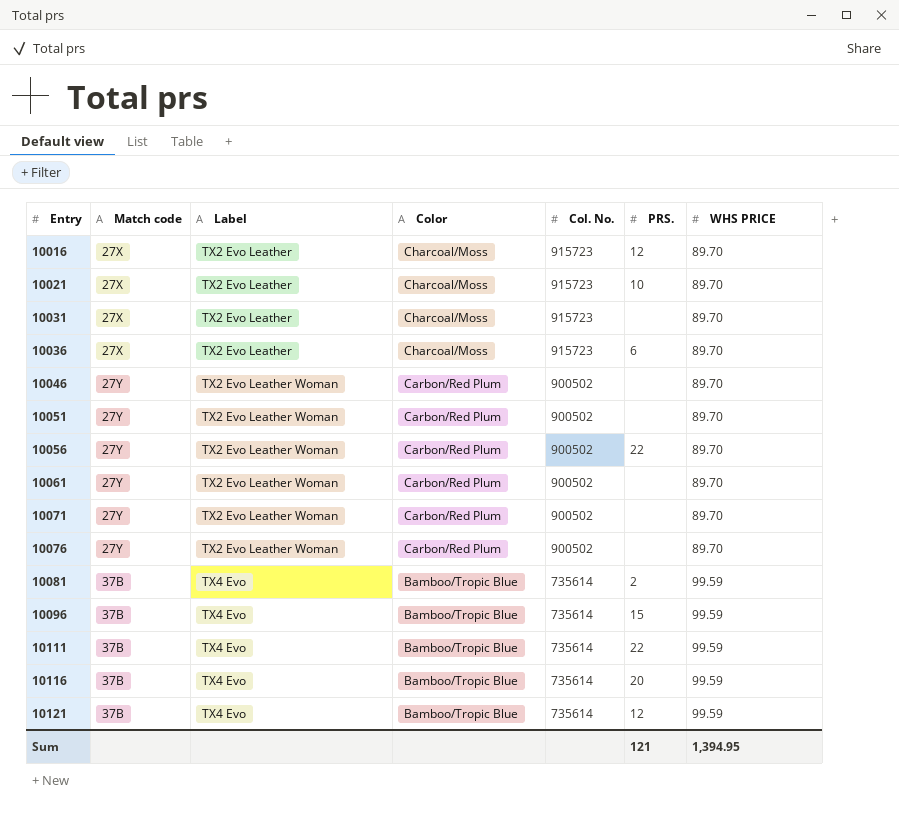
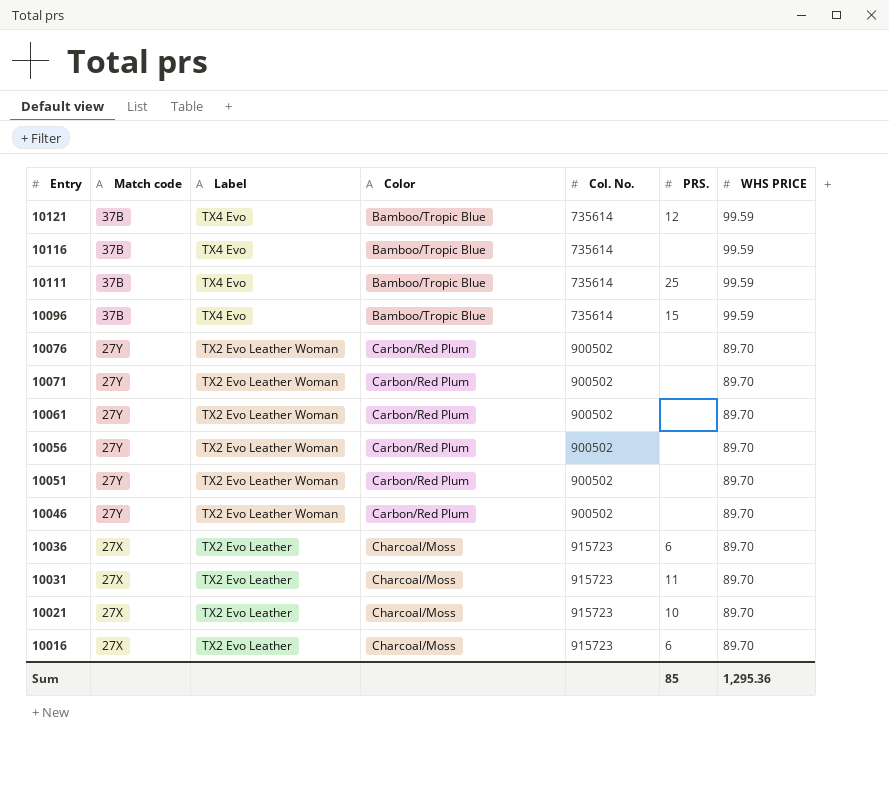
row order: Entry ascending -> Entry descending
row 10081: 37B | TX4 Evo | Bamboo/Tropic Blue | 735614 | 2 | 99.59 -> none
10116 | PRS.: 20 -> none
10111 | PRS.: 22 -> 25
10056 | PRS.: 22 -> none
10031 | PRS.: none -> 11
10016 | PRS.: 12 -> 6
Sum | PRS.: 121 -> 85
Sum | WHS PRICE: 1,394.95 -> 1,295.36

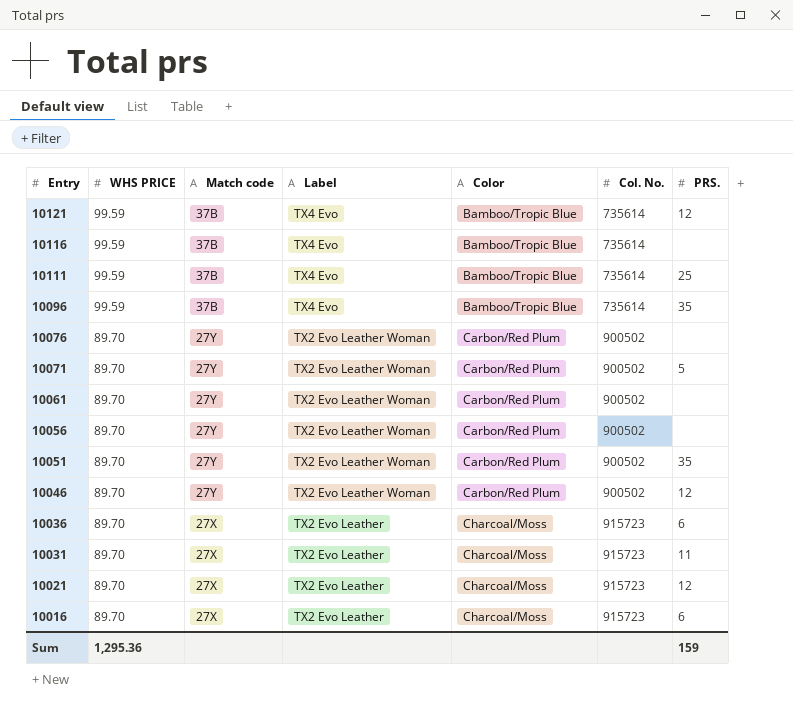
column WHS PRICE | position: 7 -> 2
10096 | PRS.: 15 -> 35
10071 | PRS.: none -> 5
10051 | PRS.: none -> 35
10046 | PRS.: none -> 12
10021 | PRS.: 10 -> 12
Sum | PRS.: 85 -> 159

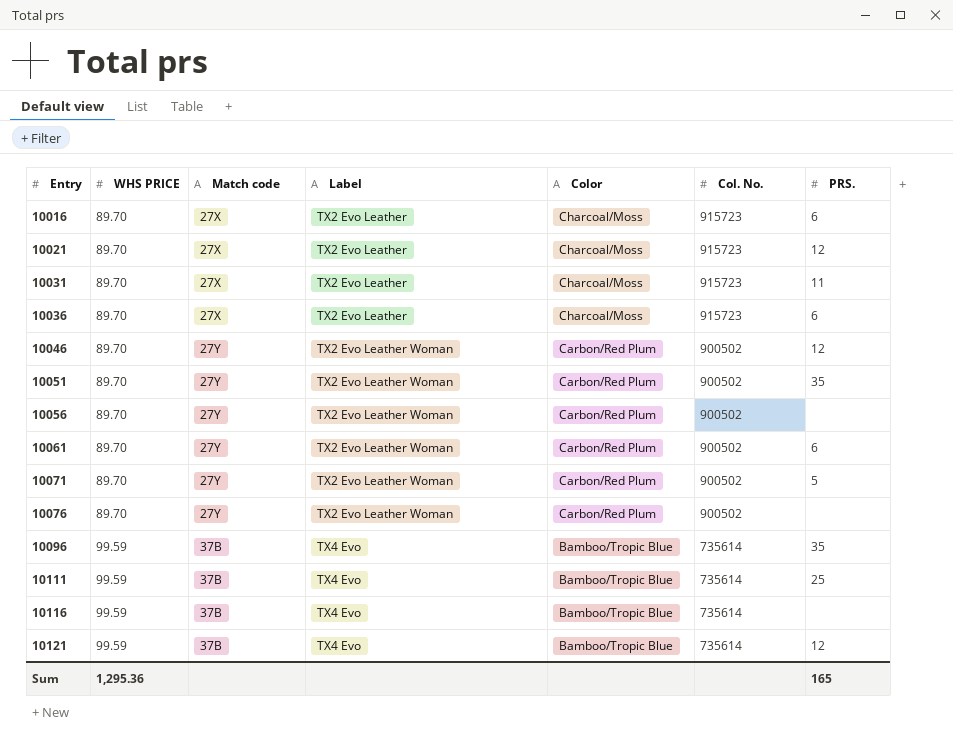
row order: Entry descending -> Entry ascending
10061 | PRS.: none -> 6
Sum | PRS.: 159 -> 165

